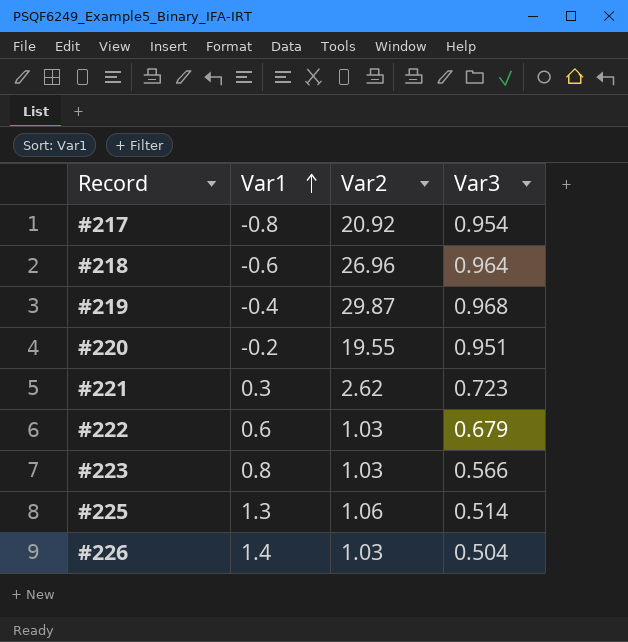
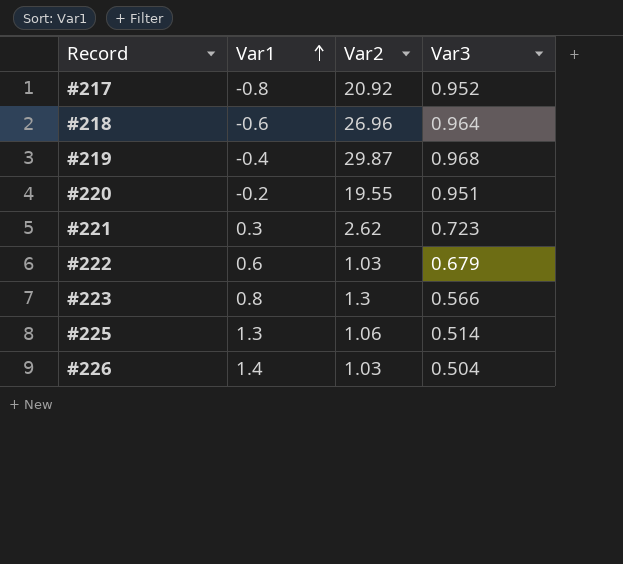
#217 | Var3: 0.954 -> 0.952
#223 | Var2: 1.03 -> 1.3

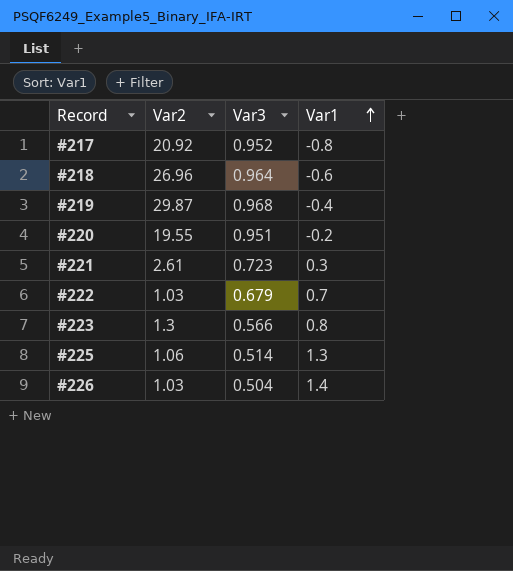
column Var1 | position: 2 -> 4
#221 | Var2: 2.62 -> 2.61
#222 | Var1: 0.6 -> 0.7

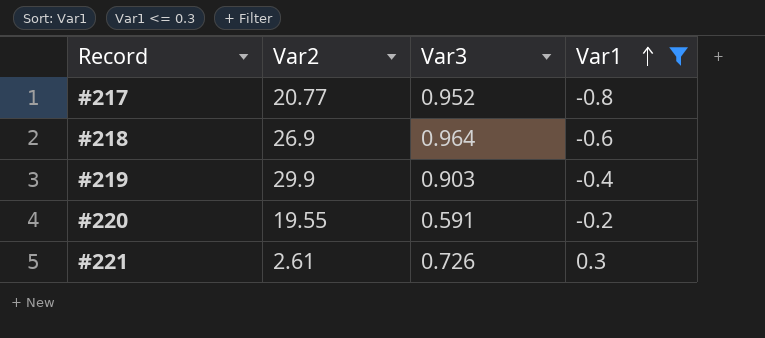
filter: none -> Var1 <= 0.3
#217 | Var2: 20.92 -> 20.77
#218 | Var2: 26.96 -> 26.9
#219 | Var2: 29.87 -> 29.9
#219 | Var3: 0.968 -> 0.903
#220 | Var3: 0.951 -> 0.591
#221 | Var3: 0.723 -> 0.726

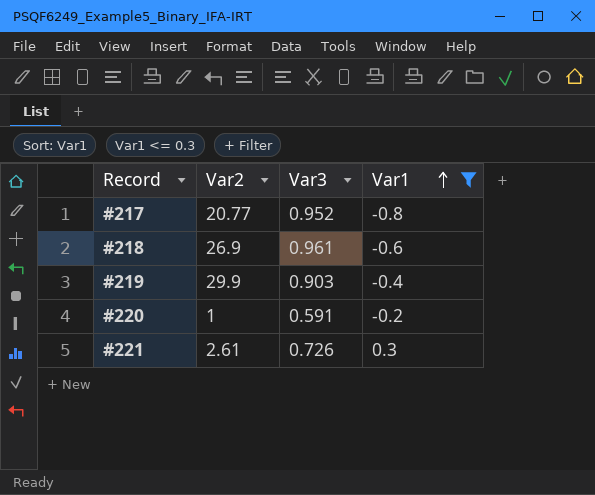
#218 | Var3: 0.964 -> 0.961
#220 | Var2: 19.55 -> 1

